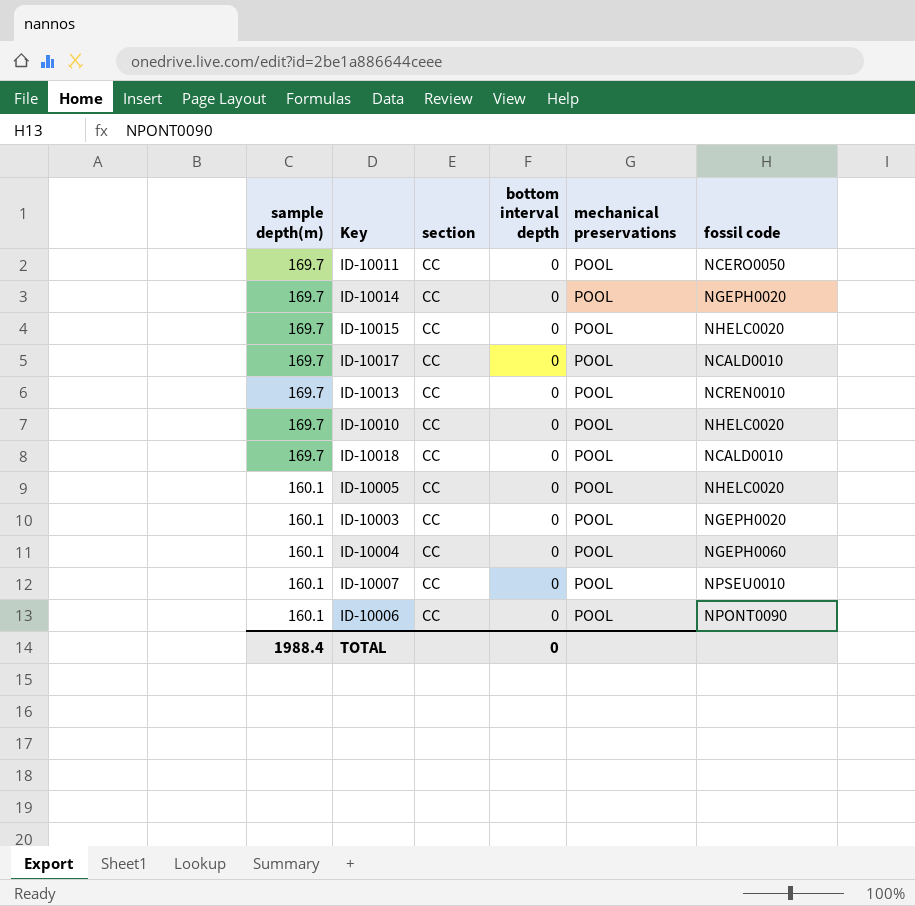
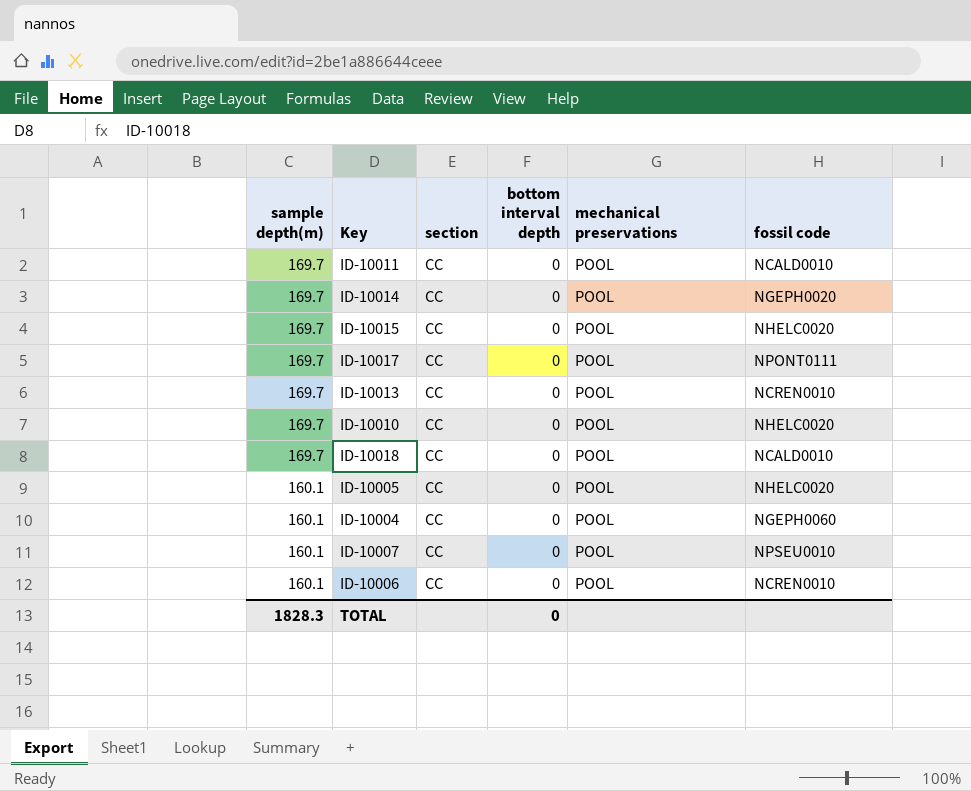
row ID-10003: 160.1 | CC | 0 | POOL | NGEPH0020 -> none
ID-10011 | fossil code: NCERO0050 -> NCALD0010
ID-10017 | fossil code: NCALD0010 -> NPONT0111
ID-10006 | fossil code: NPONT0090 -> NCREN0010
TOTAL | sample depth(m): 1988.4 -> 1828.3

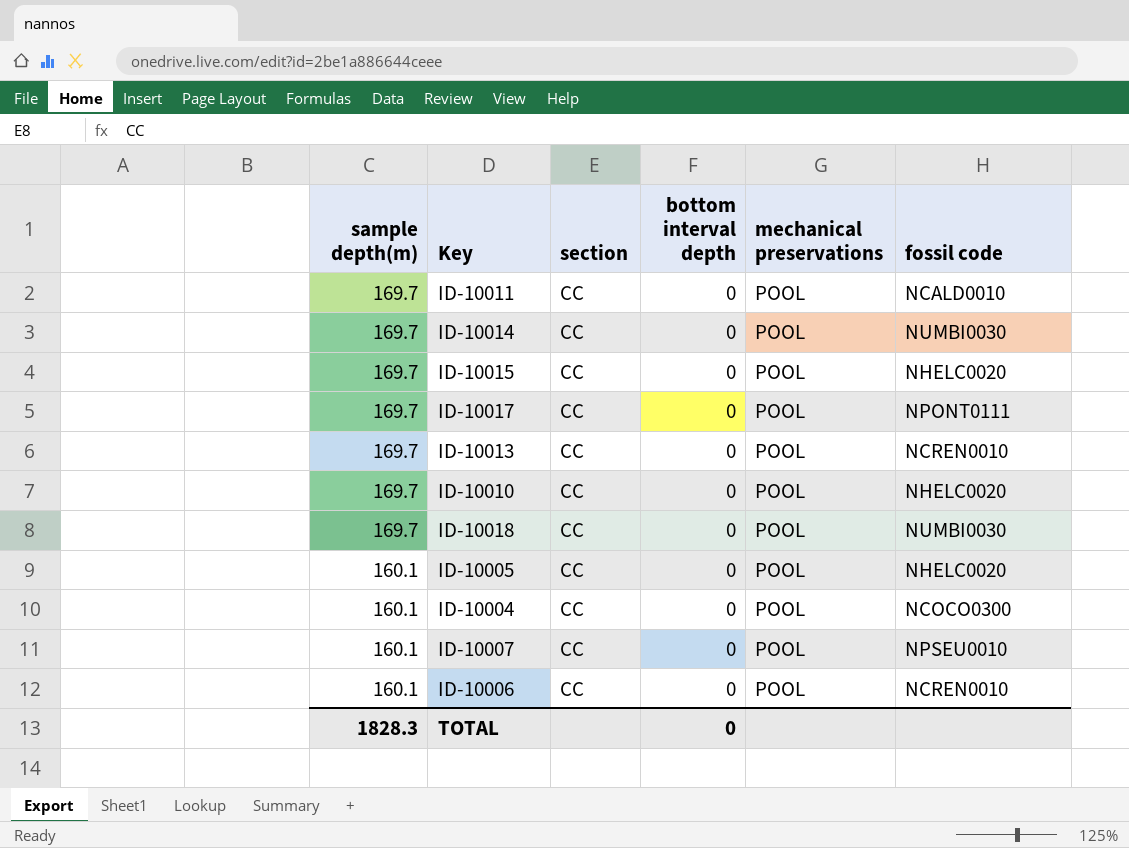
ID-10014 | fossil code: NGEPH0020 -> NUMBI0030
ID-10018 | fossil code: NCALD0010 -> NUMBI0030
ID-10004 | fossil code: NGEPH0060 -> NCOCO0300

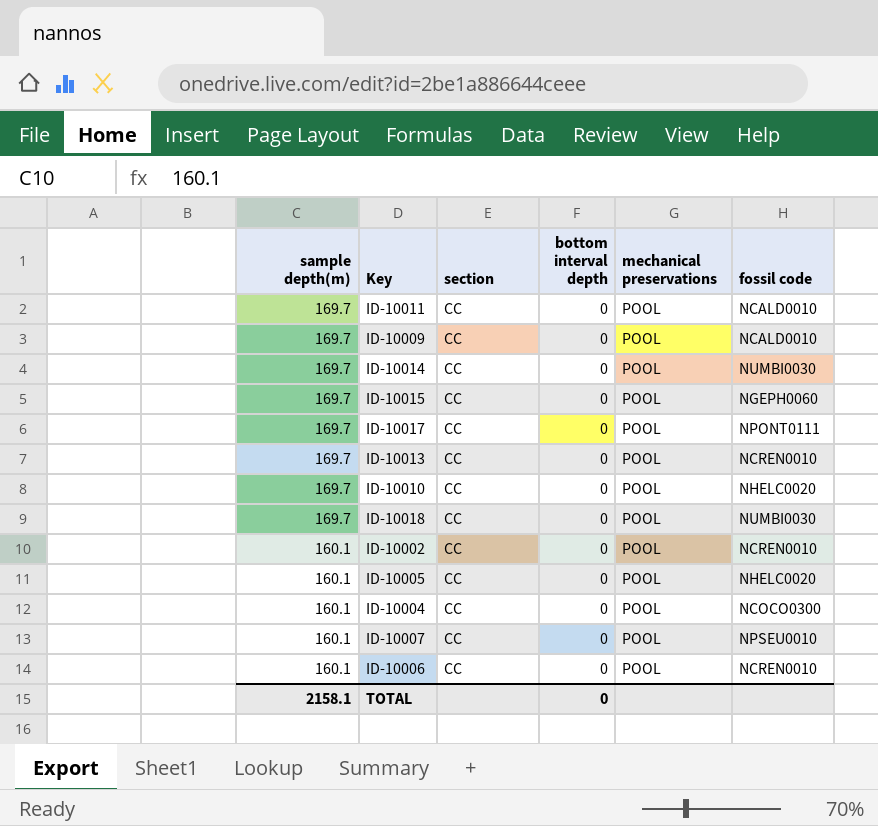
row ID-10009: none -> 169.7 | CC | 0 | POOL | NCALD0010
ID-10015 | fossil code: NHELC0020 -> NGEPH0060
row ID-10002: none -> 160.1 | CC | 0 | POOL | NCREN0010
TOTAL | sample depth(m): 1828.3 -> 2158.1

